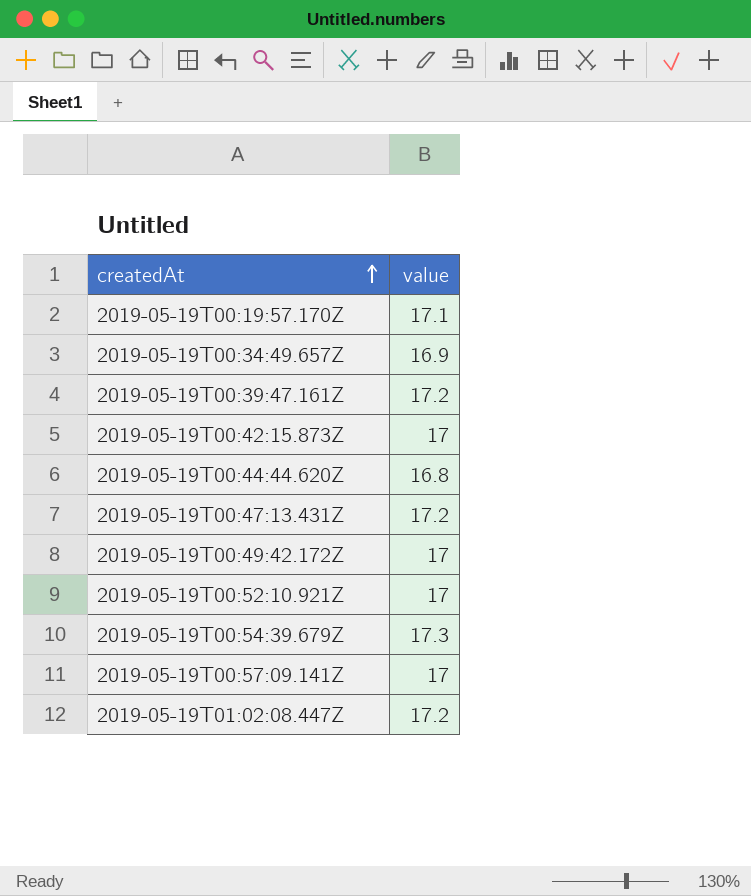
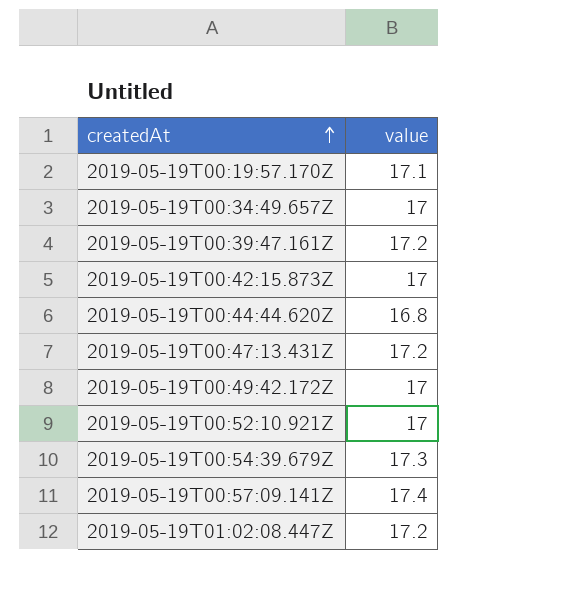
2019-05-19T00:34:49.657Z | value: 16.9 -> 17
2019-05-19T00:57:09.141Z | value: 17 -> 17.4

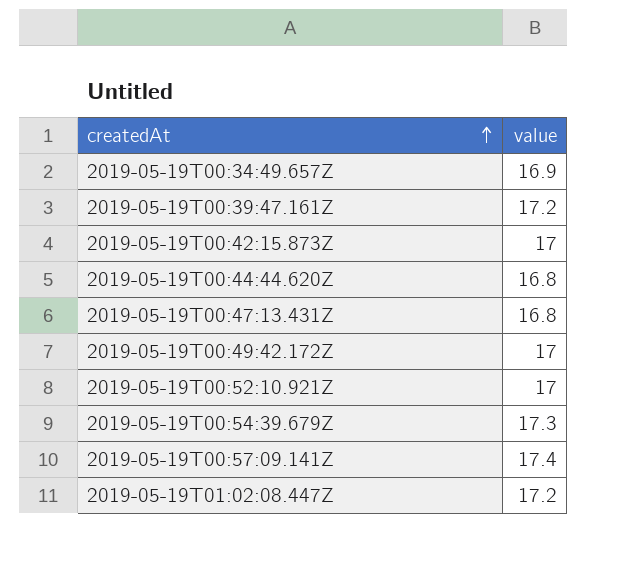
row 2019-05-19T00:19:57.170Z: 17.1 -> none
2019-05-19T00:34:49.657Z | value: 17 -> 16.9
2019-05-19T00:47:13.431Z | value: 17.2 -> 16.8

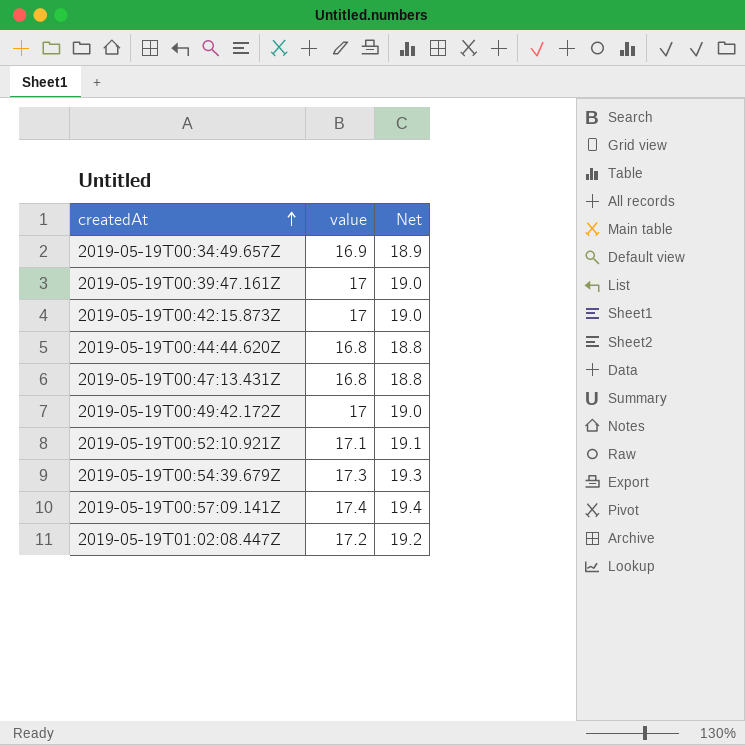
column Net | formula: none -> [value] + 2
2019-05-19T00:39:47.161Z | value: 17.2 -> 17
2019-05-19T00:52:10.921Z | value: 17 -> 17.1

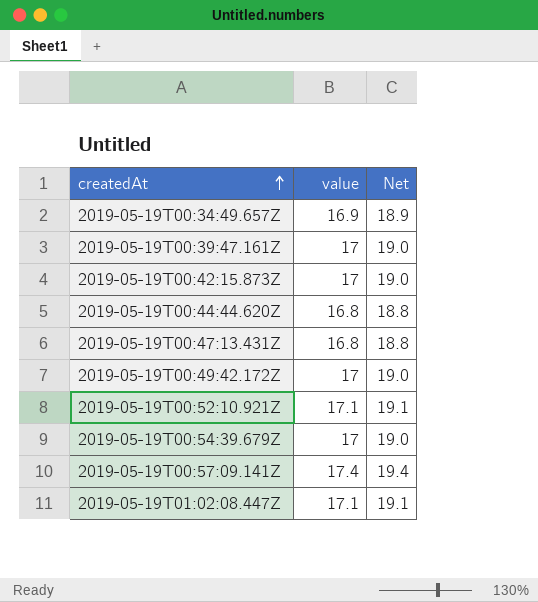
2019-05-19T00:54:39.679Z | value: 17.3 -> 17
2019-05-19T00:54:39.679Z | Net: 19.3 -> 19.0
2019-05-19T01:02:08.447Z | value: 17.2 -> 17.1
2019-05-19T01:02:08.447Z | Net: 19.2 -> 19.1

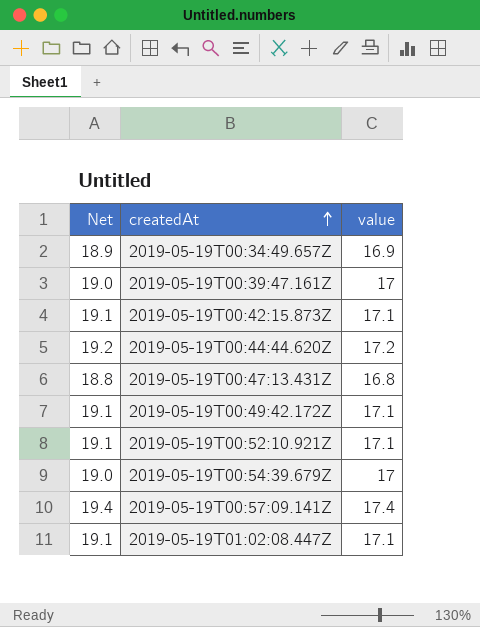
column Net | position: 3 -> 1
2019-05-19T00:42:15.873Z | Net: 19.0 -> 19.1
2019-05-19T00:42:15.873Z | value: 17 -> 17.1
2019-05-19T00:44:44.620Z | Net: 18.8 -> 19.2
2019-05-19T00:44:44.620Z | value: 16.8 -> 17.2
2019-05-19T00:49:42.172Z | Net: 19.0 -> 19.1
2019-05-19T00:49:42.172Z | value: 17 -> 17.1

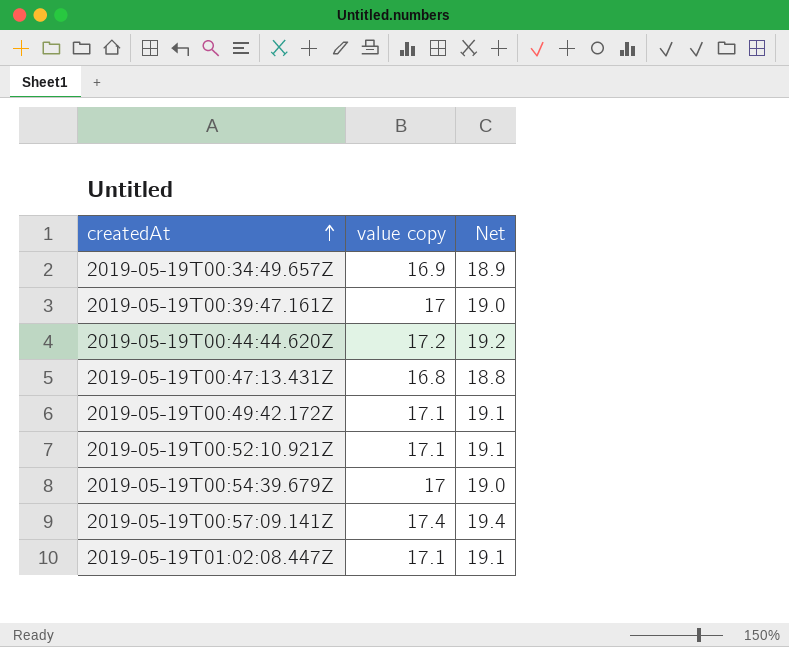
column name: value -> value copy
column Net | position: 1 -> 3
row 2019-05-19T00:42:15.873Z: 19.1 | 17.1 -> none

